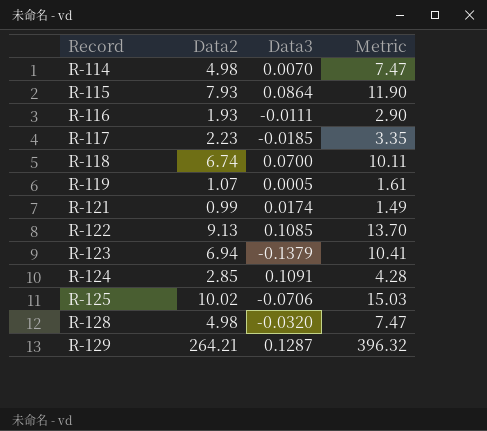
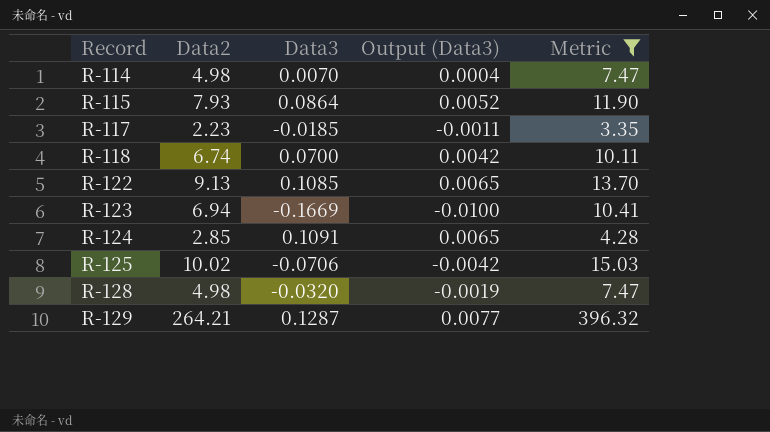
filter: none -> Metric >= 3.35
column Output (Data3) | formula: none -> [Data3] * 0.06
R-123 | Data3: -0.1379 -> -0.1669

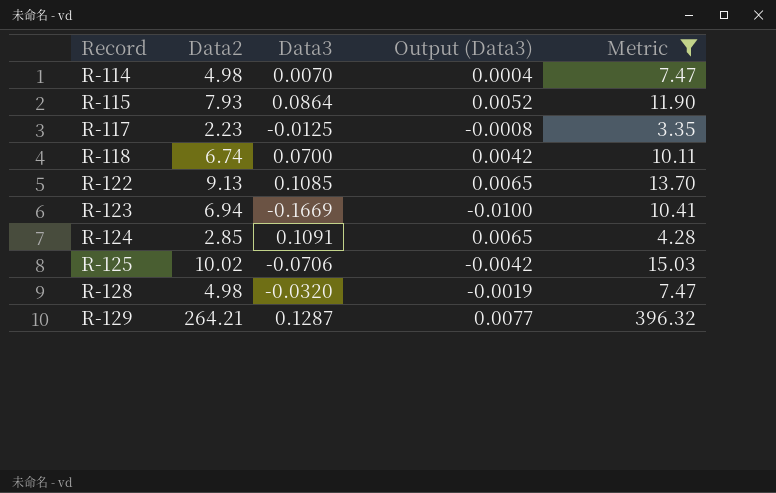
R-117 | Data3: -0.0185 -> -0.0125
R-117 | Output (Data3): -0.0011 -> -0.0008

